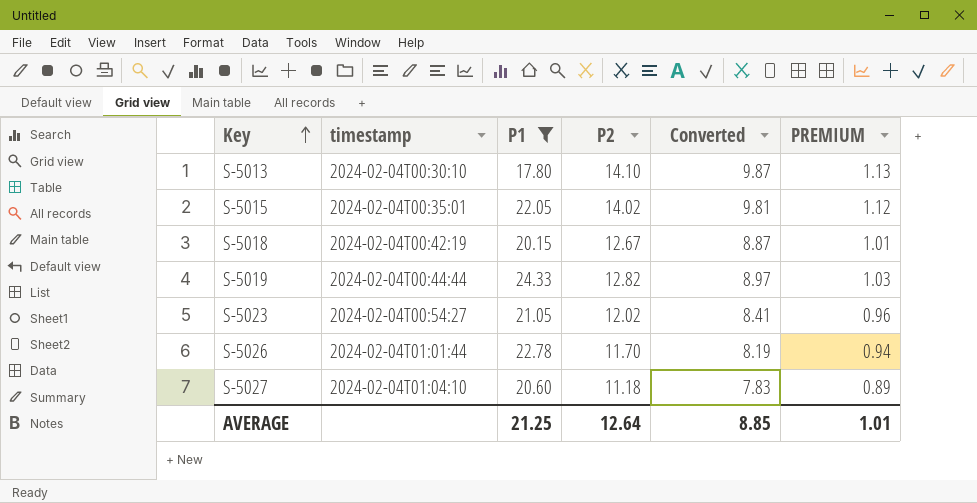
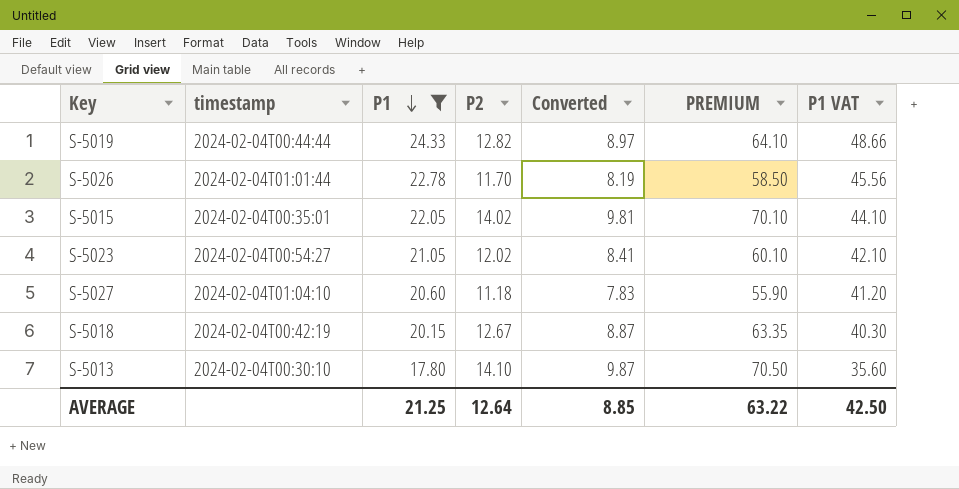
row order: Key ascending -> P1 descending
column PREMIUM | formula: [P2] * 0.08 -> [P2] * 5
column P1 VAT | formula: none -> [P1] * 2
AVERAGE | PREMIUM: 1.01 -> 63.22

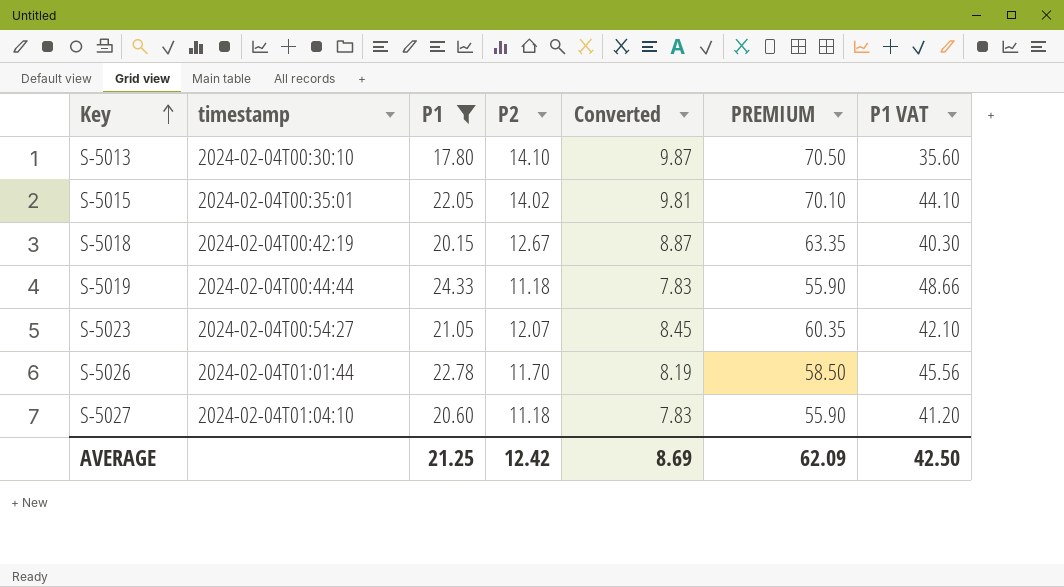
row order: P1 descending -> Key ascending
S-5019 | P2: 12.82 -> 11.18
S-5019 | Converted: 8.97 -> 7.83
S-5019 | PREMIUM: 64.10 -> 55.90
S-5023 | P2: 12.02 -> 12.07
S-5023 | Converted: 8.41 -> 8.45
S-5023 | PREMIUM: 60.10 -> 60.35
AVERAGE | P2: 12.64 -> 12.42
AVERAGE | Converted: 8.85 -> 8.69
AVERAGE | PREMIUM: 63.22 -> 62.09

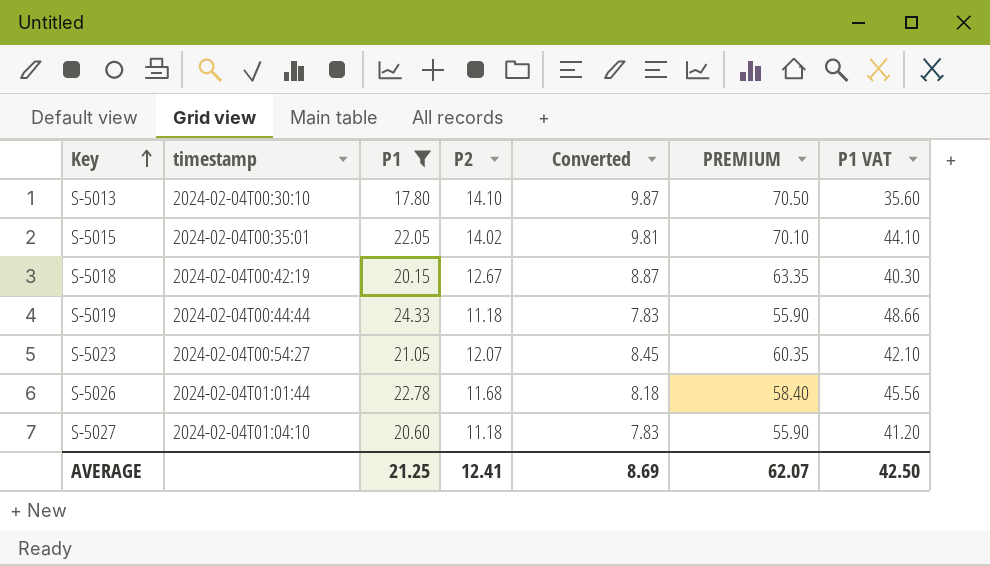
S-5026 | P2: 11.70 -> 11.68
S-5026 | Converted: 8.19 -> 8.18
S-5026 | PREMIUM: 58.50 -> 58.40
AVERAGE | P2: 12.42 -> 12.41
AVERAGE | PREMIUM: 62.09 -> 62.07

